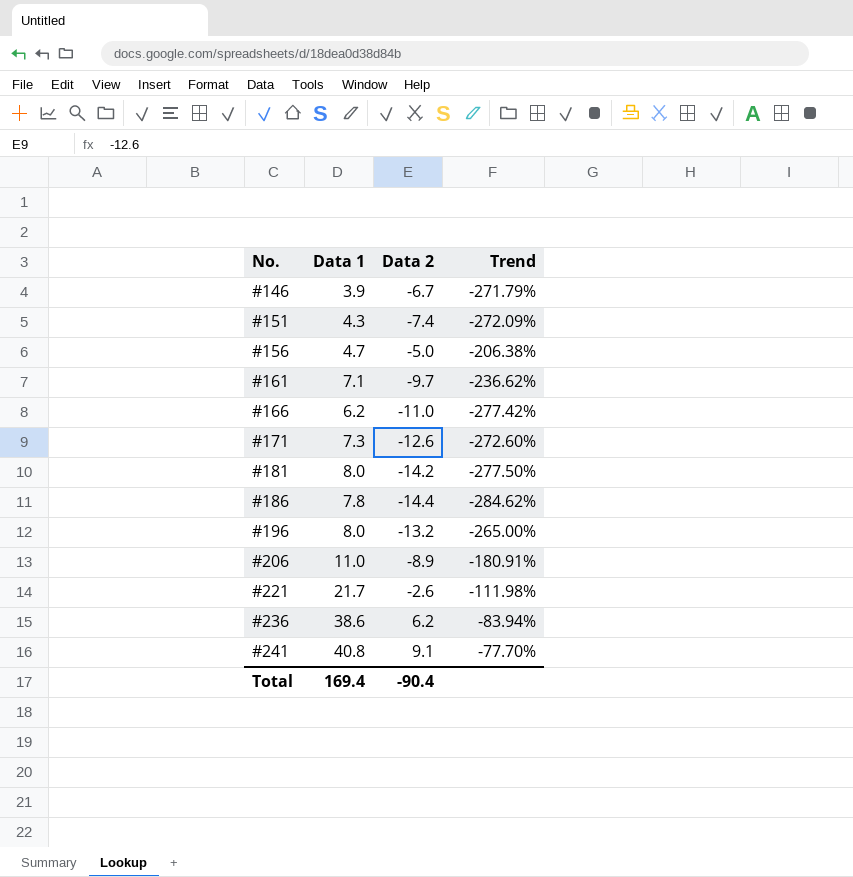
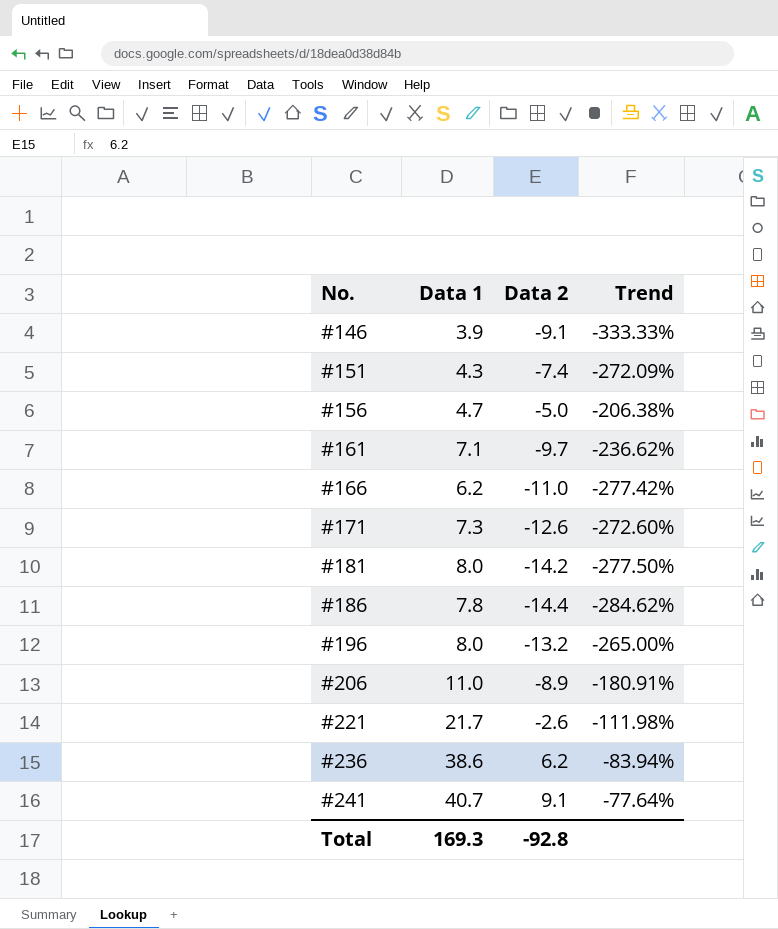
#146 | Data 2: -6.7 -> -9.1
#146 | Trend: -271.79% -> -333.33%
#241 | Data 1: 40.8 -> 40.7
#241 | Trend: -77.70% -> -77.64%
Total | Data 1: 169.4 -> 169.3
Total | Data 2: -90.4 -> -92.8

